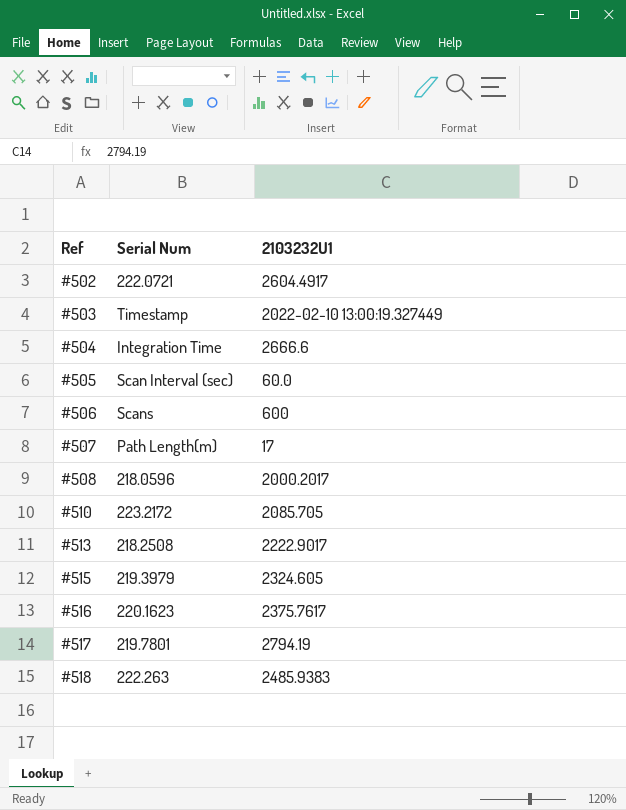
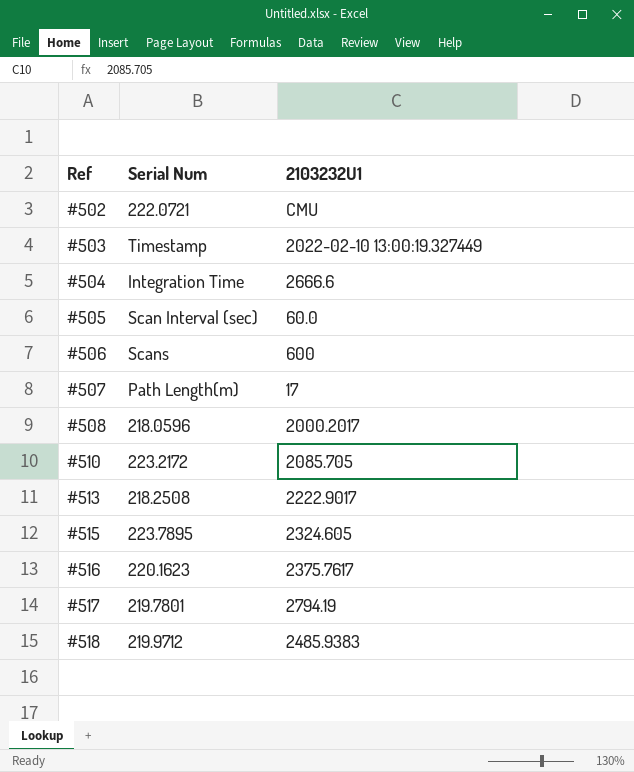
#502 | 2103232U1: 2604.4917 -> CMU
#515 | Serial Num: 219.3979 -> 223.7895
#518 | Serial Num: 222.263 -> 219.9712

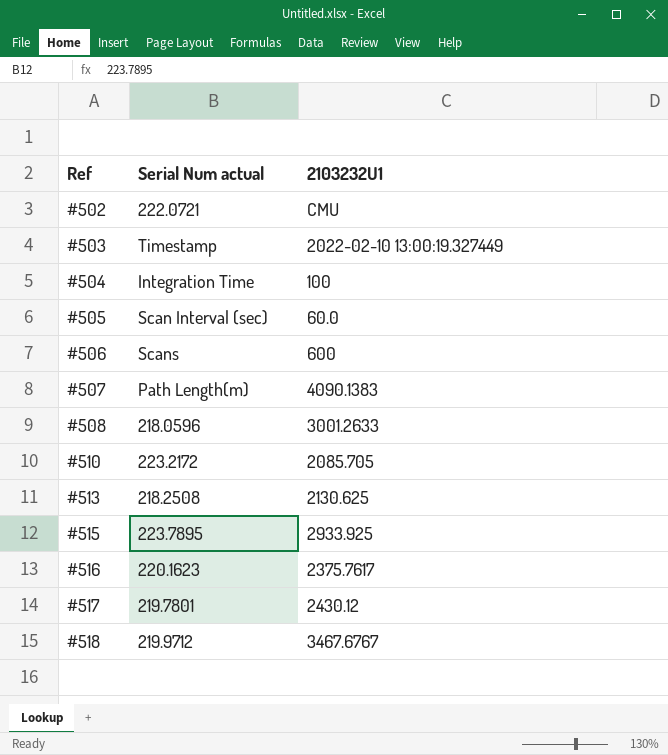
column name: Serial Num -> Serial Num actual
#504 | 2103232U1: 2666.6 -> 100
#507 | 2103232U1: 17 -> 4090.1383
#508 | 2103232U1: 2000.2017 -> 3001.2633
#513 | 2103232U1: 2222.9017 -> 2130.625
#515 | 2103232U1: 2324.605 -> 2933.925
#517 | 2103232U1: 2794.19 -> 2430.12
#518 | 2103232U1: 2485.9383 -> 3467.6767

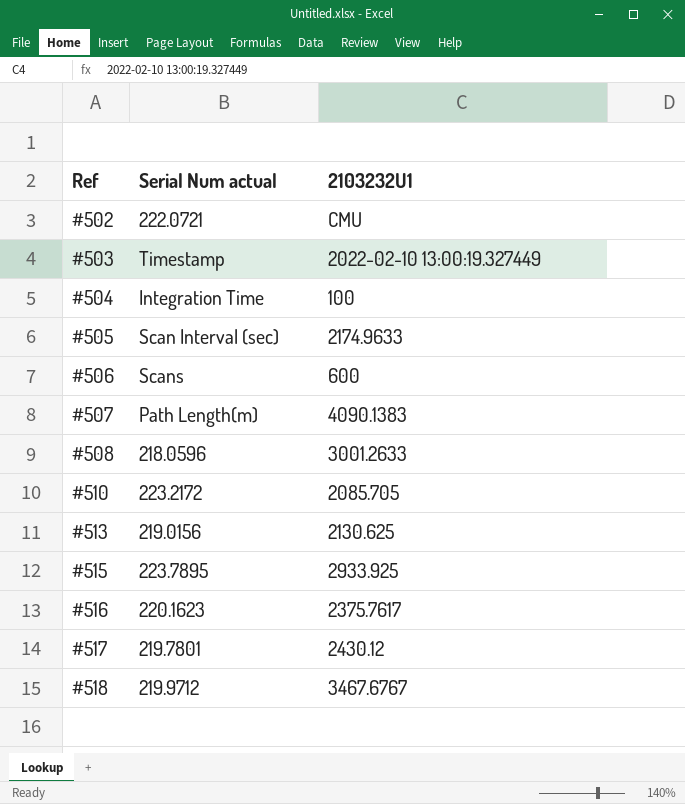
#505 | 2103232U1: 60.0 -> 2174.9633
#513 | Serial Num actual: 218.2508 -> 219.0156

